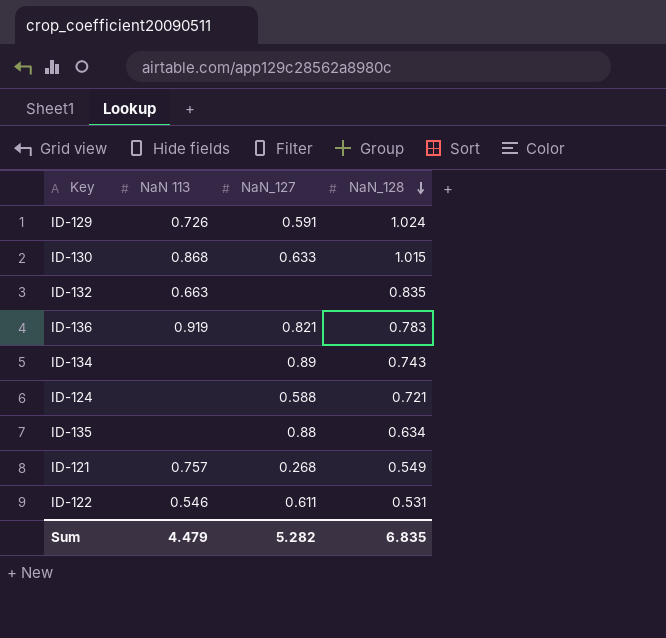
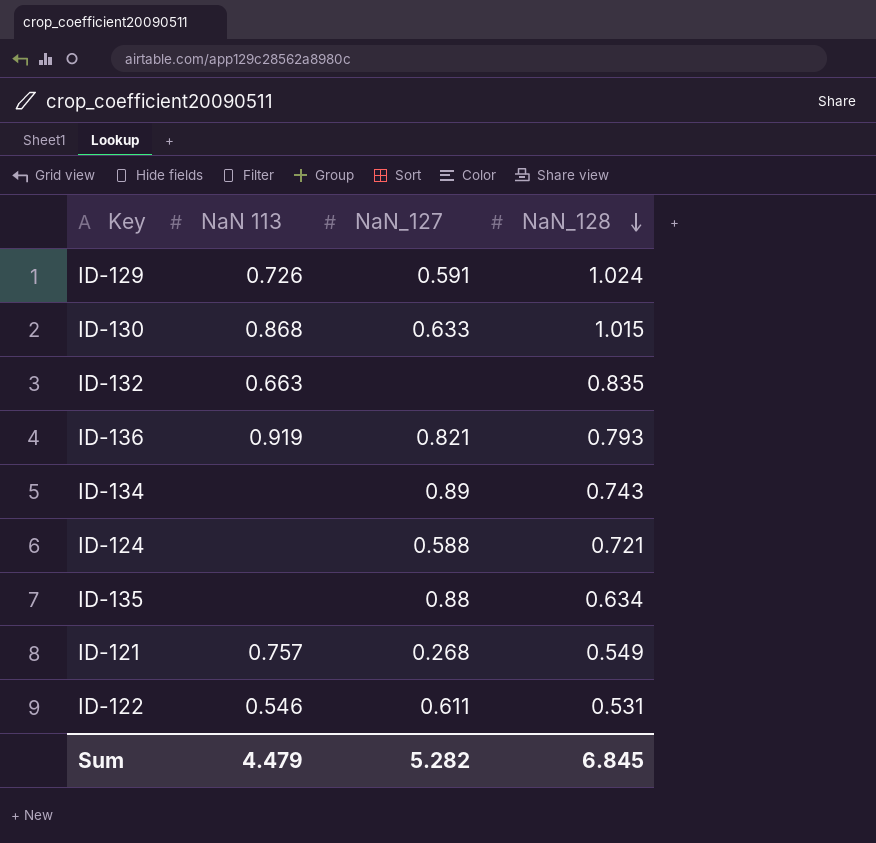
ID-136 | NaN_128: 0.783 -> 0.793
Sum | NaN_128: 6.835 -> 6.845

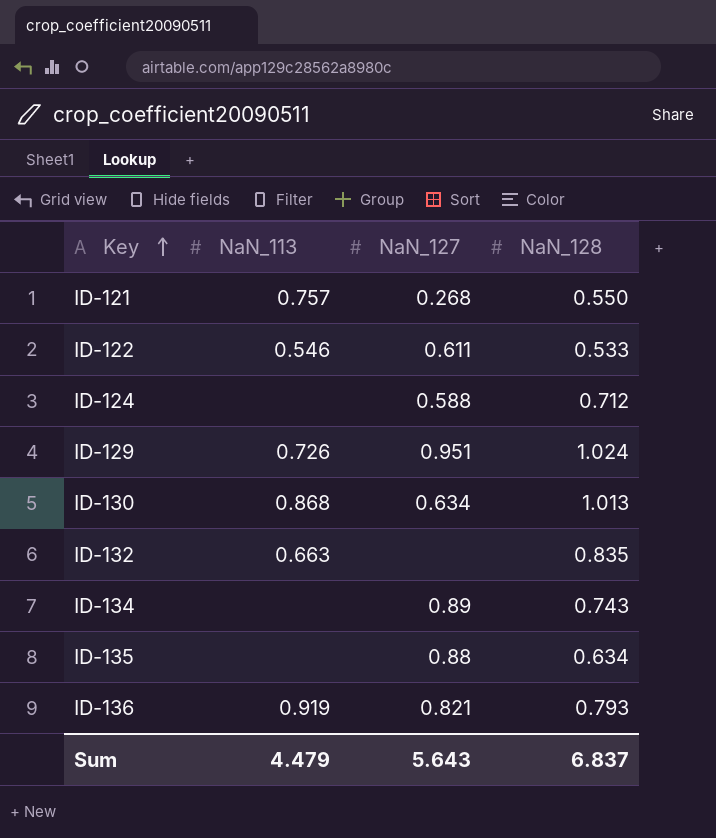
row order: NaN_128 descending -> Key ascending
column name: NaN 113 -> NaN_113
ID-121 | NaN_128: 0.549 -> 0.550
ID-122 | NaN_128: 0.531 -> 0.533
ID-124 | NaN_128: 0.721 -> 0.712
ID-129 | NaN_127: 0.591 -> 0.951
ID-130 | NaN_127: 0.633 -> 0.634
ID-130 | NaN_128: 1.015 -> 1.013
Sum | NaN_127: 5.282 -> 5.643
Sum | NaN_128: 6.845 -> 6.837

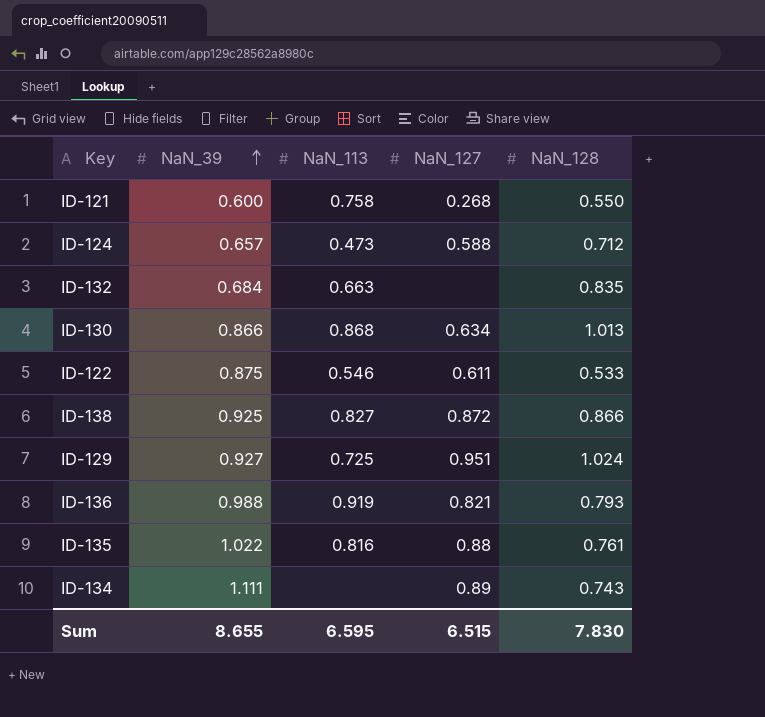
row order: Key ascending -> NaN_39 ascending
column NaN_39 | position: none -> 2
ID-121 | NaN_113: 0.757 -> 0.758
ID-124 | NaN_113: none -> 0.473
row ID-138: none -> 0.925 | 0.827 | 0.872 | 0.866
ID-129 | NaN_113: 0.726 -> 0.725
ID-135 | NaN_113: none -> 0.816
ID-135 | NaN_128: 0.634 -> 0.761
Sum | NaN_113: 4.479 -> 6.595
Sum | NaN_127: 5.643 -> 6.515
Sum | NaN_128: 6.837 -> 7.830

